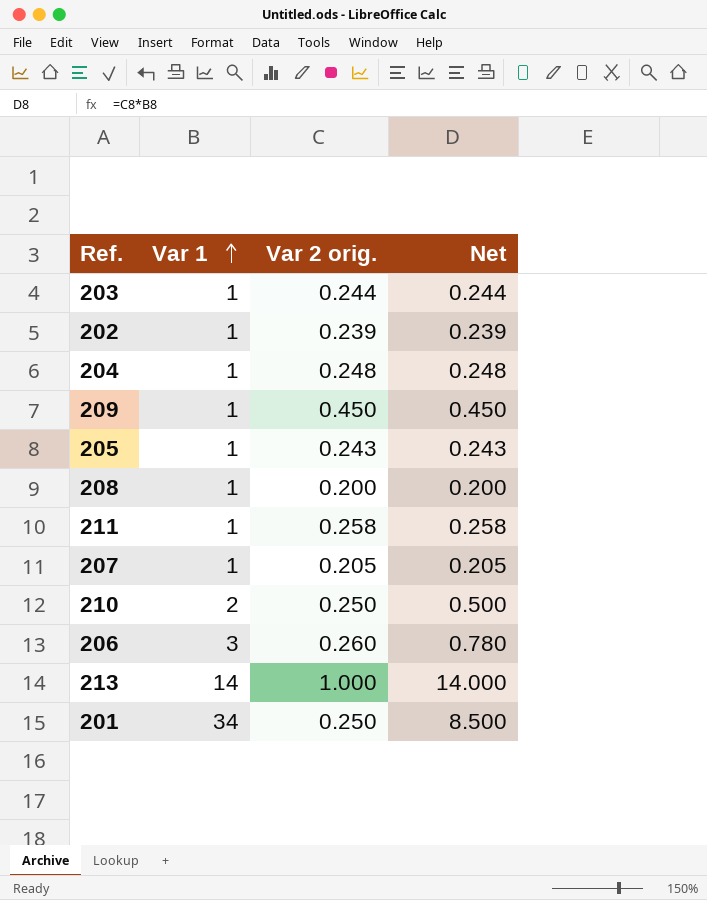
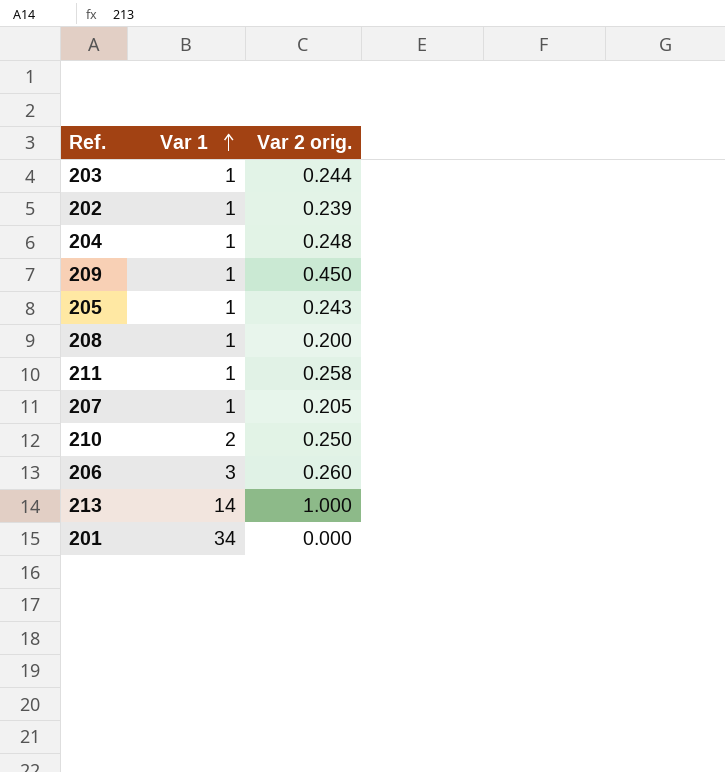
column Net | formula: [Var 1] * [Var 2 orig.] -> none
201 | Var 2 orig.: 0.250 -> 0.000

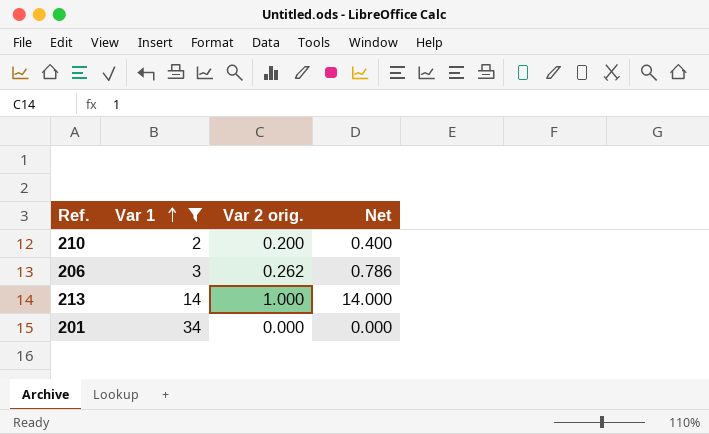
filter: none -> Var 1 != 1
column Net | formula: none -> [Var 1] * [Var 2 orig.]
210 | Var 2 orig.: 0.250 -> 0.200
206 | Var 2 orig.: 0.260 -> 0.262

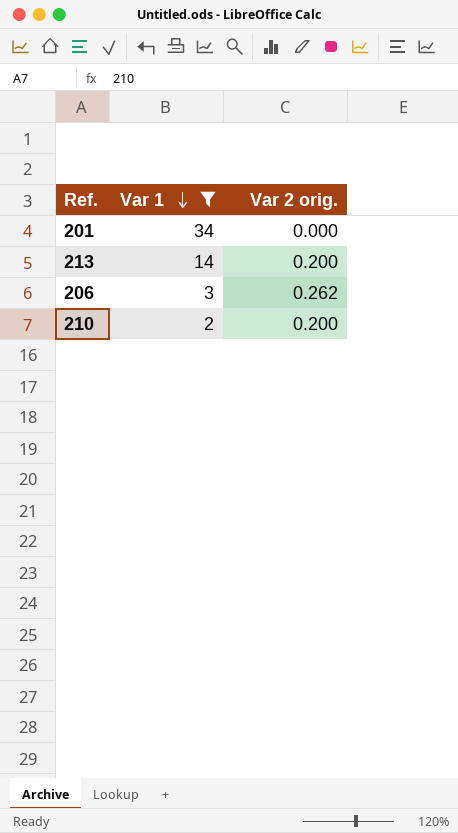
row order: Var 1 ascending -> Var 1 descending
column Net | formula: [Var 1] * [Var 2 orig.] -> none
213 | Var 2 orig.: 1.000 -> 0.200

